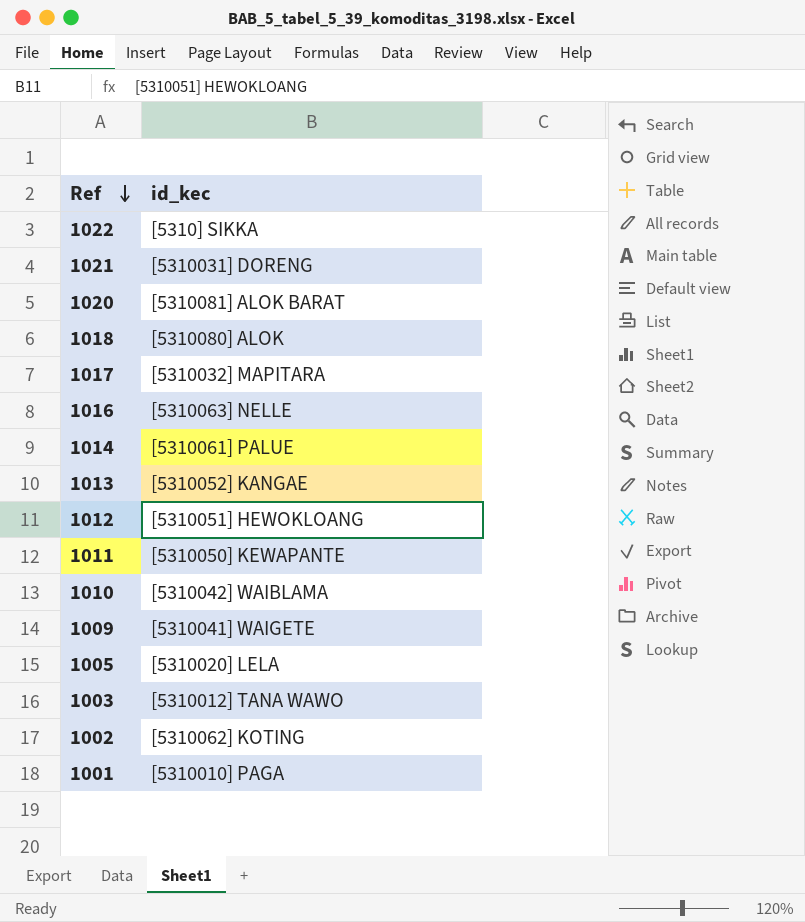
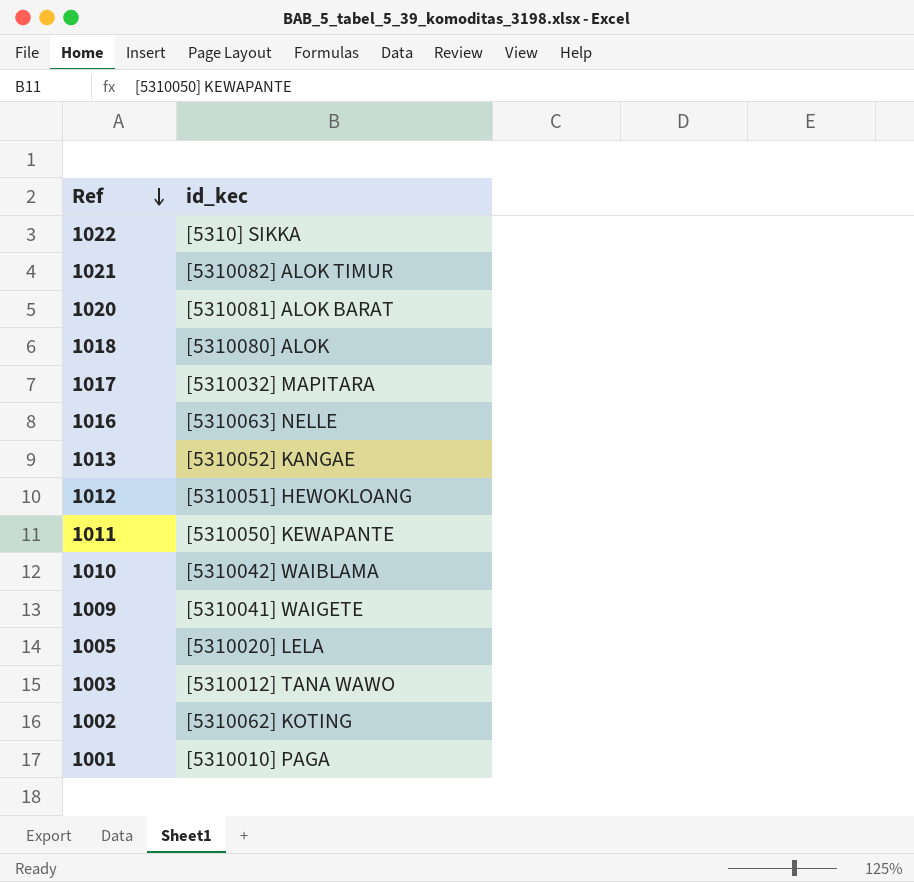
row 1014: [5310061] PALUE -> none
1021 | id_kec: [5310031] DORENG -> [5310082] ALOK TIMUR

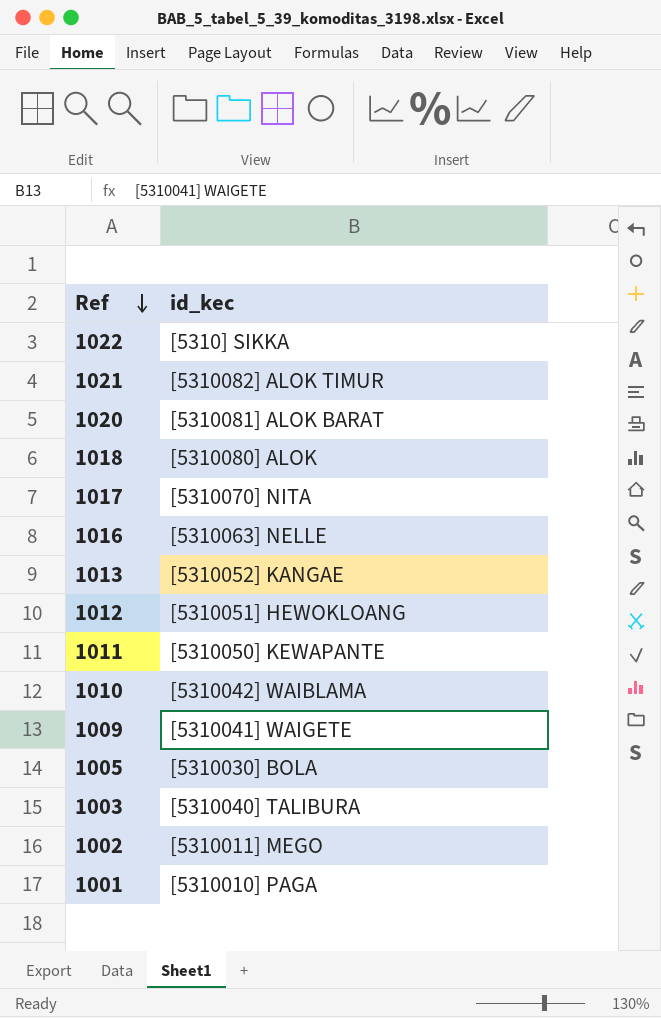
1017 | id_kec: [5310032] MAPITARA -> [5310070] NITA
1005 | id_kec: [5310020] LELA -> [5310030] BOLA
1003 | id_kec: [5310012] TANA WAWO -> [5310040] TALIBURA
1002 | id_kec: [5310062] KOTING -> [5310011] MEGO

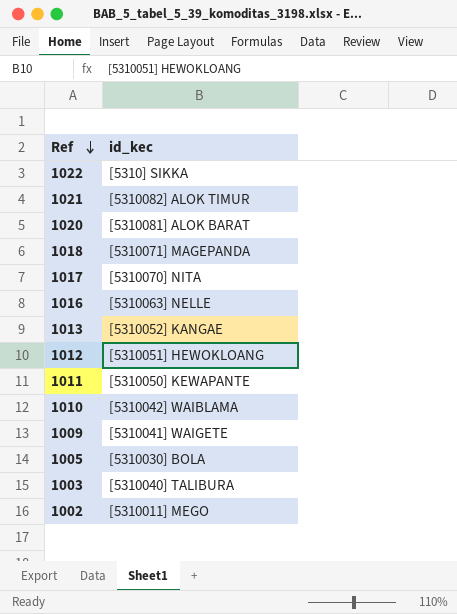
row 1001: [5310010] PAGA -> none
1018 | id_kec: [5310080] ALOK -> [5310071] MAGEPANDA

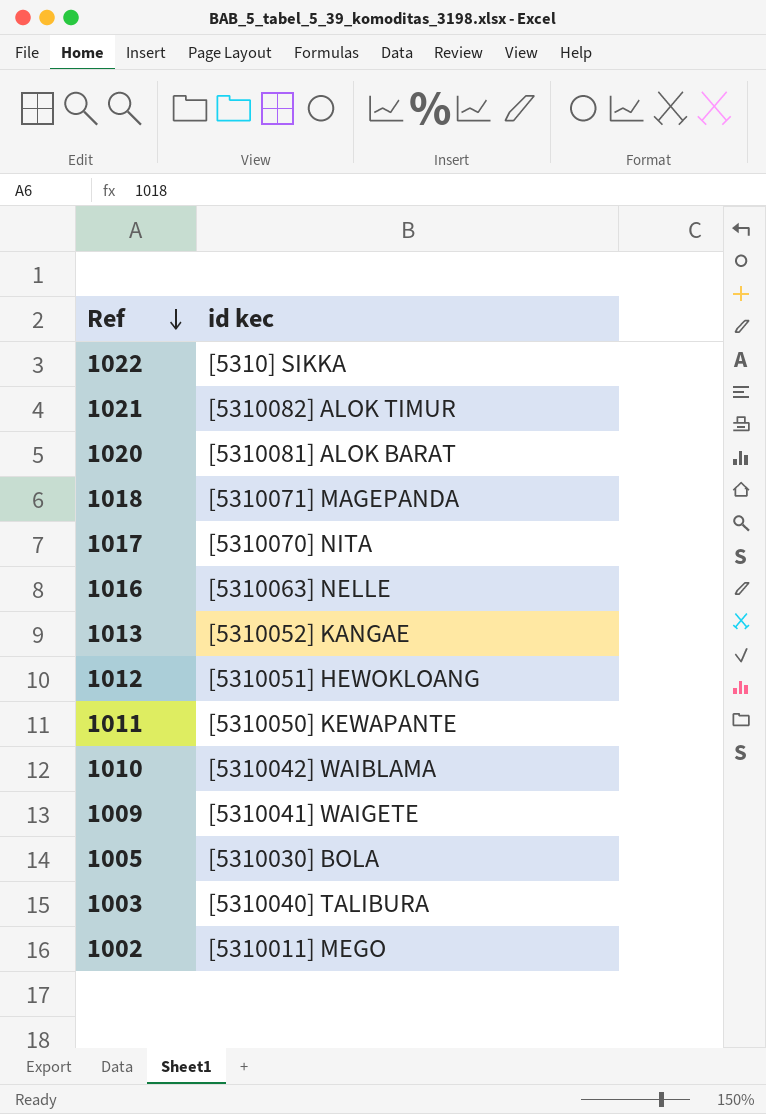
column name: id_kec -> id kec

